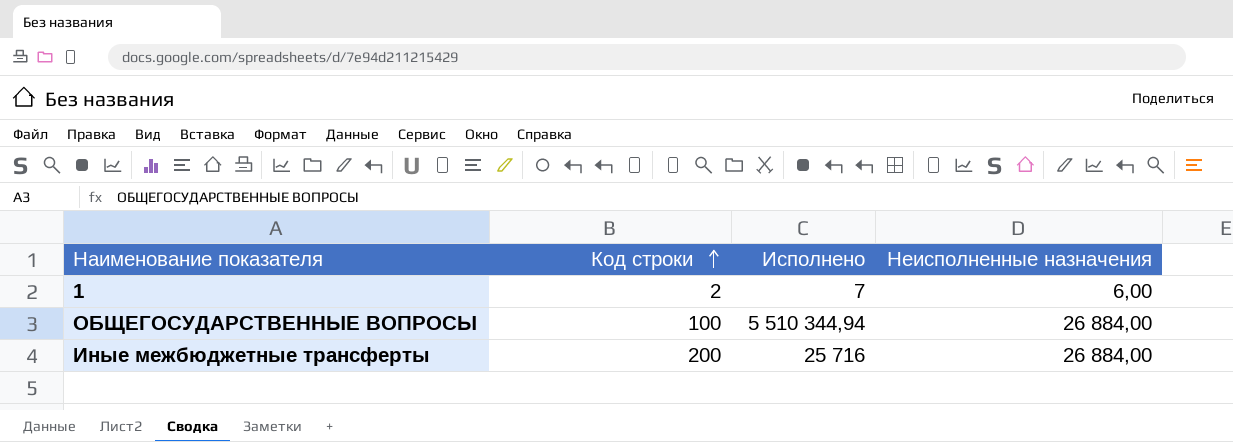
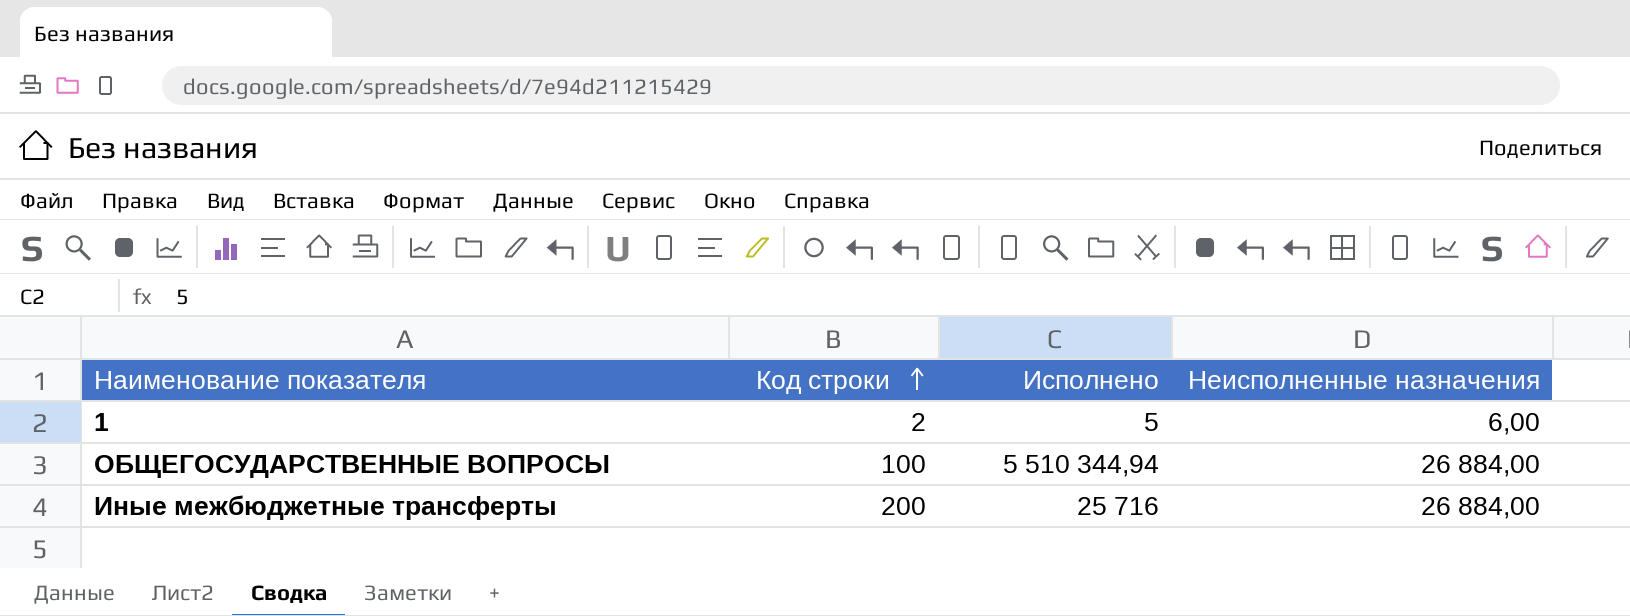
1 | Исполнено: 7 -> 5

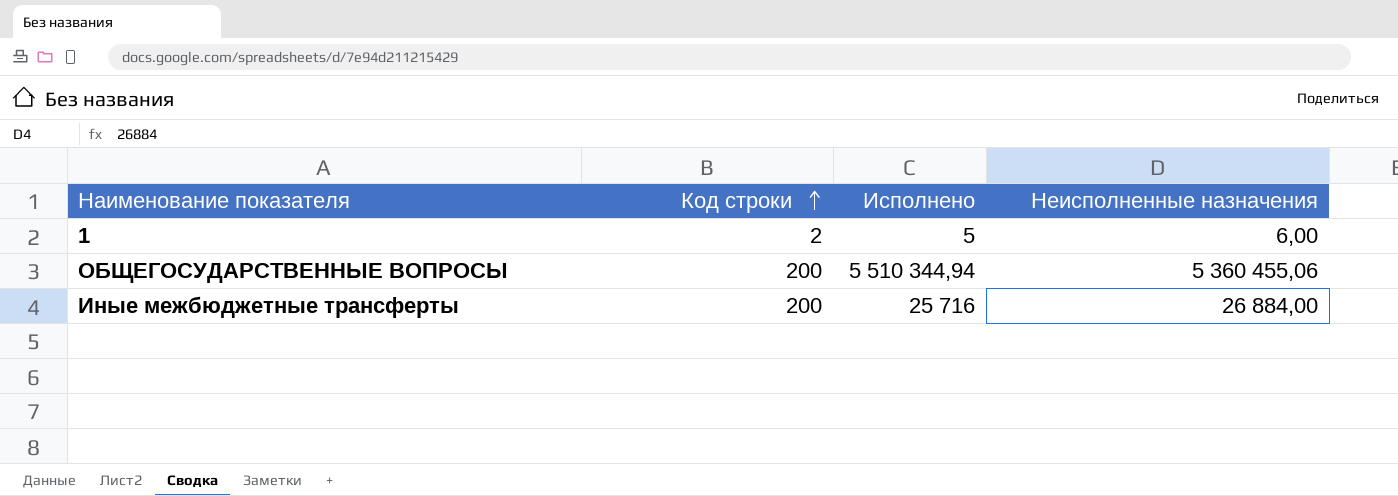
ОБЩЕГОСУДАРСТВЕННЫЕ ВОПРОСЫ | Код строки: 100 -> 200
ОБЩЕГОСУДАРСТВЕННЫЕ ВОПРОСЫ | Неисполненные назначения: 26 884,00 -> 5 360 455,06

